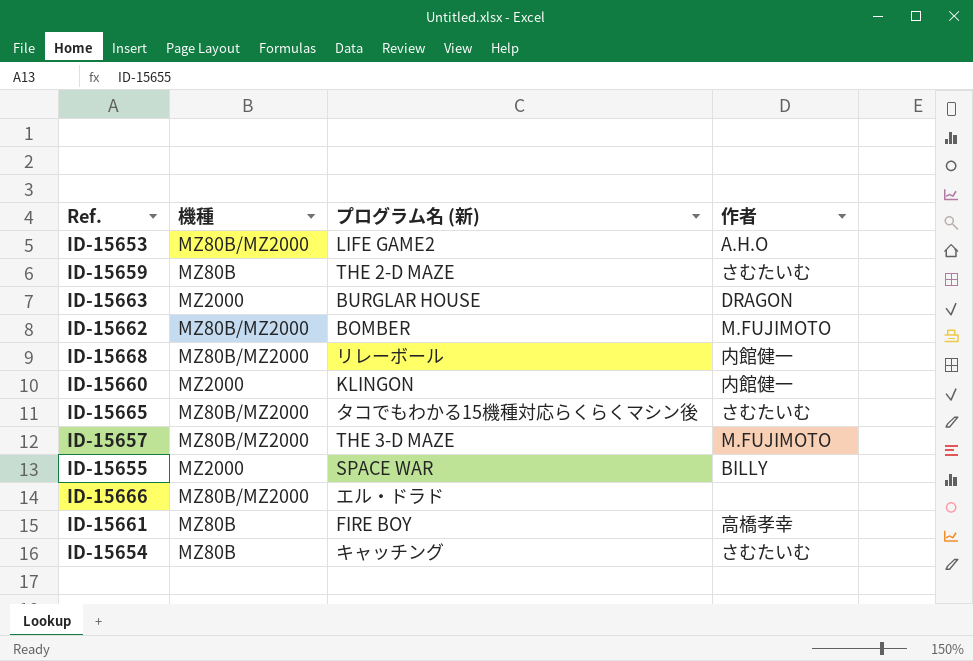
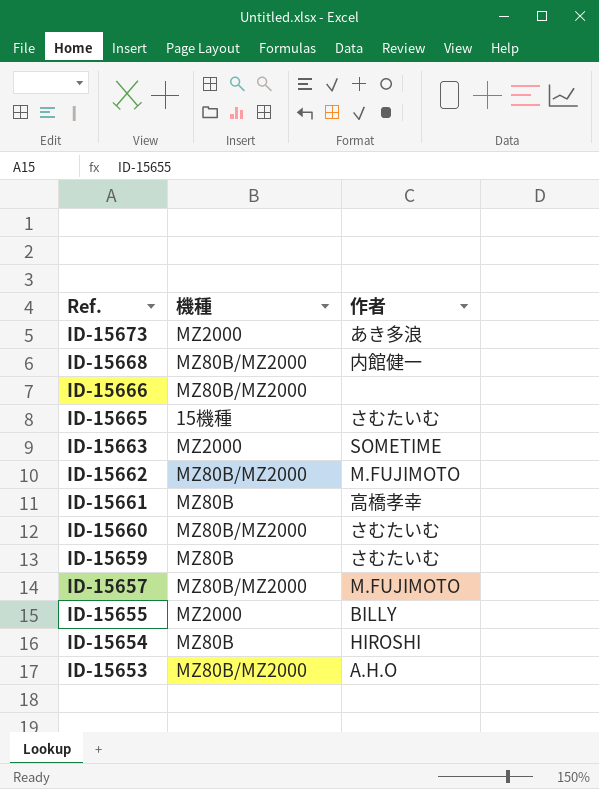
row order: none -> Ref. descending
column プログラム名 (新) | position: 3 -> none
row ID-15673: none -> MZ2000 | あき多浪
ID-15665 | 機種: MZ80B/MZ2000 -> 15機種
ID-15663 | 作者: DRAGON -> SOMETIME
ID-15660 | 機種: MZ2000 -> MZ80B/MZ2000
ID-15660 | 作者: 内館健一 -> さむたいむ
ID-15654 | 作者: さむたいむ -> HIROSHI

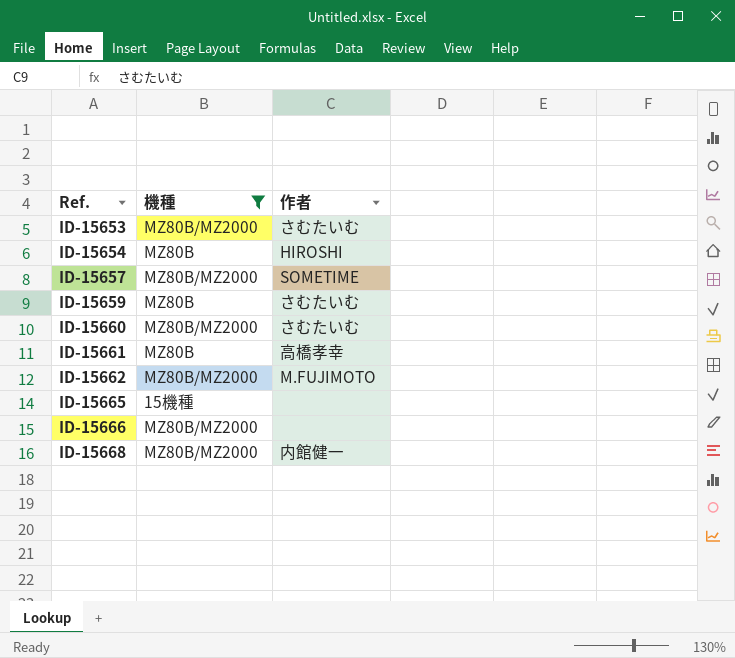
filter: none -> 機種 != MZ2000
row order: Ref. descending -> Ref. ascending
ID-15653 | 作者: A.H.O -> さむたいむ
ID-15657 | 作者: M.FUJIMOTO -> SOMETIME
ID-15665 | 作者: さむたいむ -> none

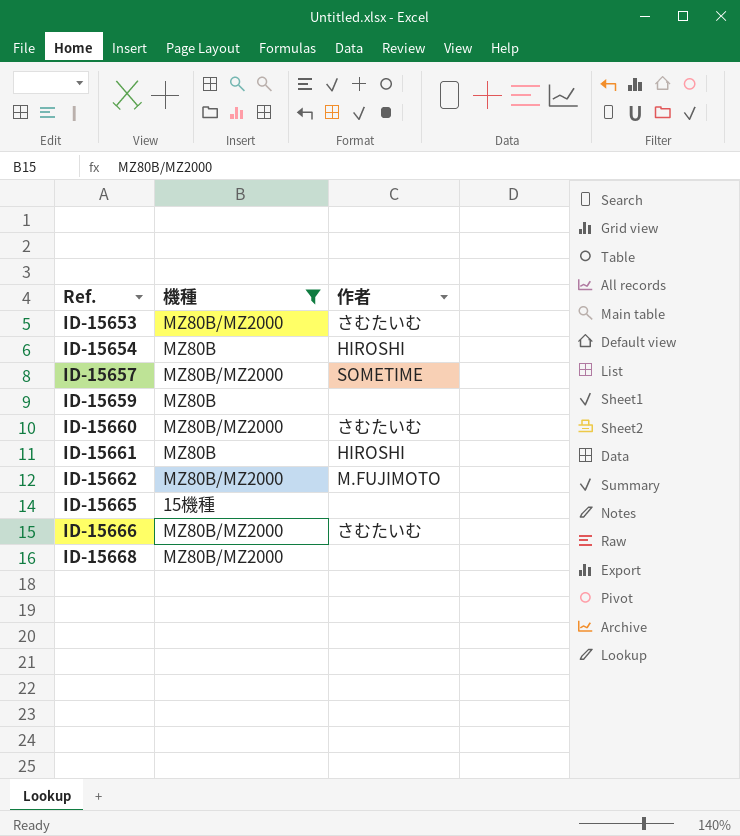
ID-15659 | 作者: さむたいむ -> none
ID-15661 | 作者: 高橋孝幸 -> HIROSHI
ID-15666 | 作者: none -> さむたいむ
ID-15668 | 作者: 内館健一 -> none

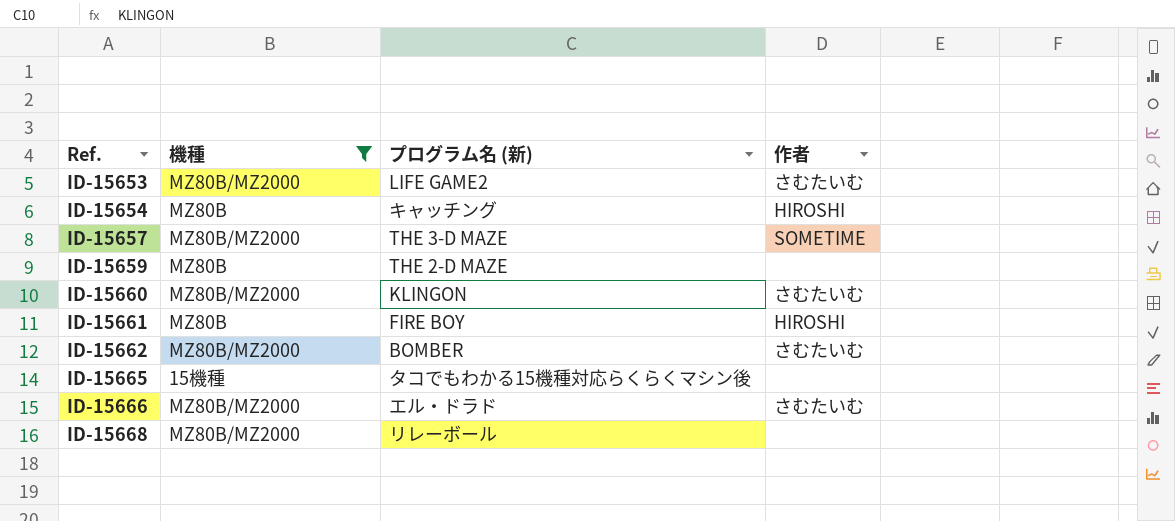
column プログラム名 (新) | position: none -> 3
ID-15662 | 作者: M.FUJIMOTO -> さむたいむ

